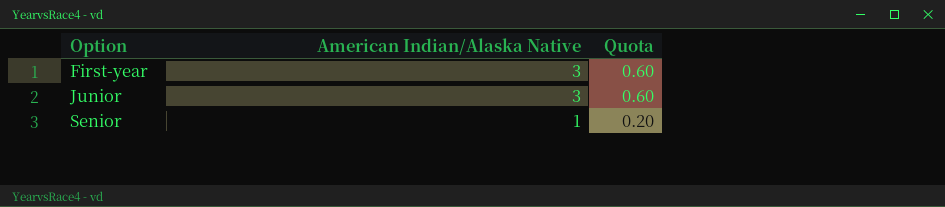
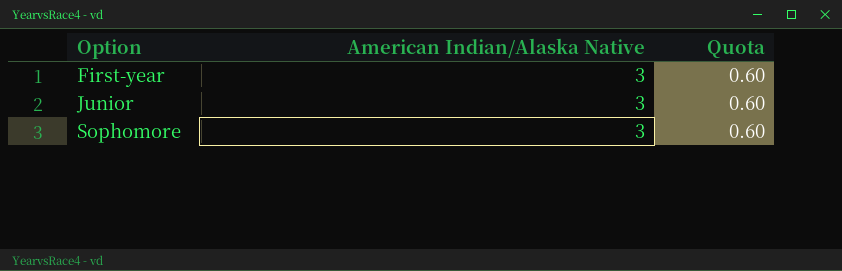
row Senior: 1 | 0.20 -> none
row Sophomore: none -> 3 | 0.60

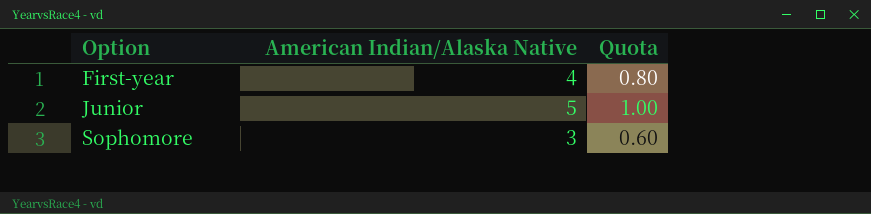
First-year | American Indian/Alaska Native: 3 -> 4
First-year | Quota: 0.60 -> 0.80
Junior | American Indian/Alaska Native: 3 -> 5
Junior | Quota: 0.60 -> 1.00

